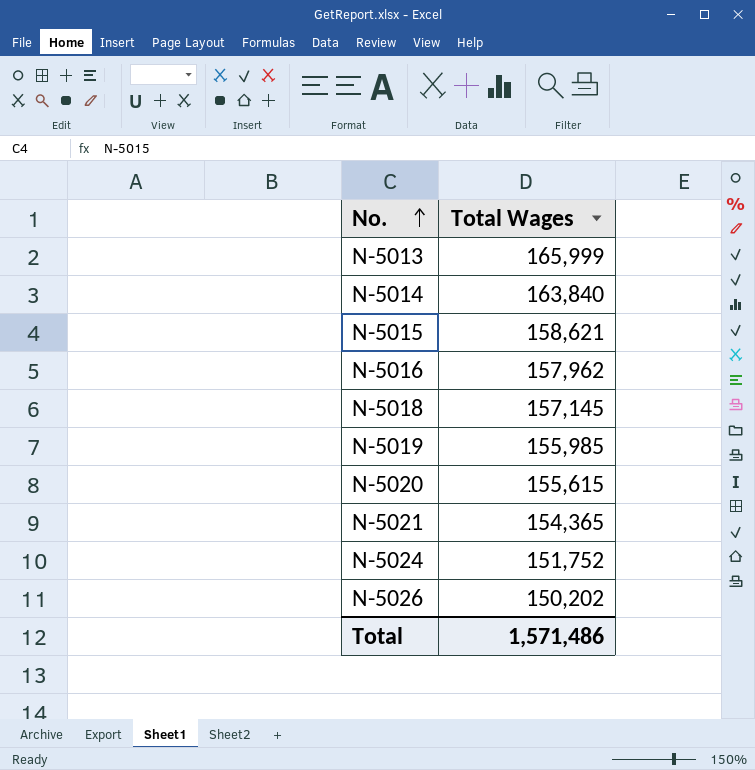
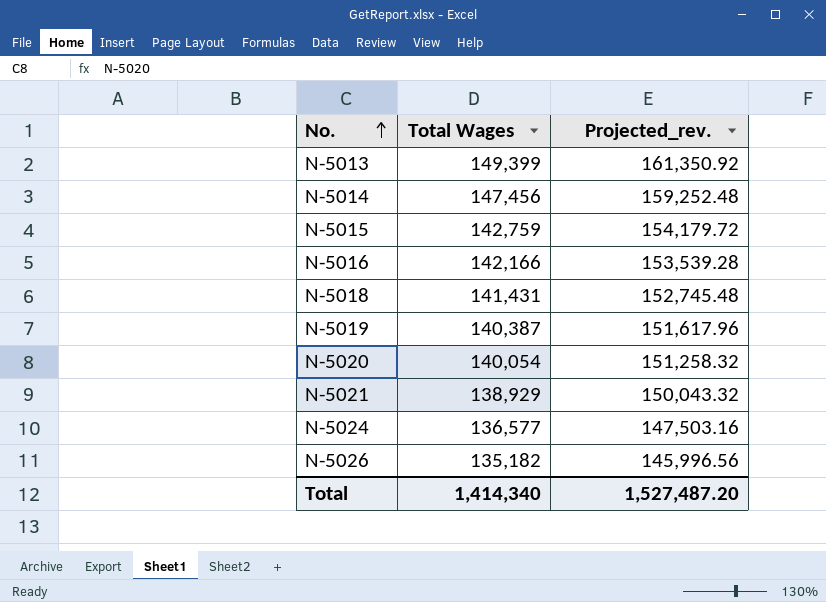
column Projected_rev. | formula: none -> [Total Wages] * 1.08
N-5013 | Total Wages: 165,999 -> 149,399
N-5014 | Total Wages: 163,840 -> 147,456
N-5015 | Total Wages: 158,621 -> 142,759
N-5016 | Total Wages: 157,962 -> 142,166
N-5018 | Total Wages: 157,145 -> 141,431
N-5019 | Total Wages: 155,985 -> 140,387
N-5020 | Total Wages: 155,615 -> 140,054
N-5021 | Total Wages: 154,365 -> 138,929
N-5024 | Total Wages: 151,752 -> 136,577
N-5026 | Total Wages: 150,202 -> 135,182
Total | Total Wages: 1,571,486 -> 1,414,340

